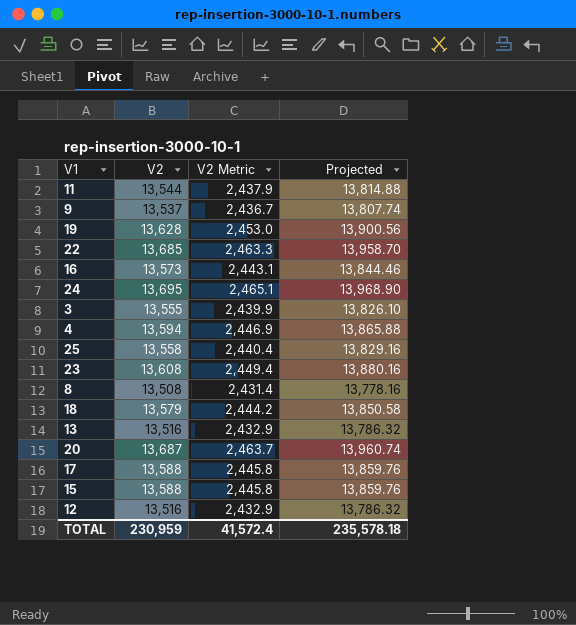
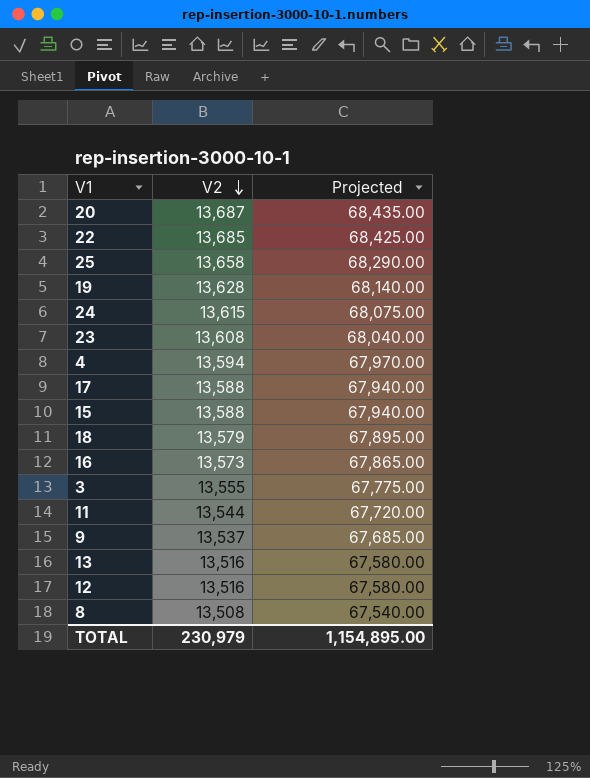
row order: none -> V2 descending
column V2 Metric | formula: [V2] * 0.18 -> none
column Projected | formula: [V2] * 1.02 -> [V2] * 5
25 | V2: 13,558 -> 13,658
24 | V2: 13,695 -> 13,615
TOTAL | V2: 230,959 -> 230,979
TOTAL | Projected: 235,578.18 -> 1,154,895.00

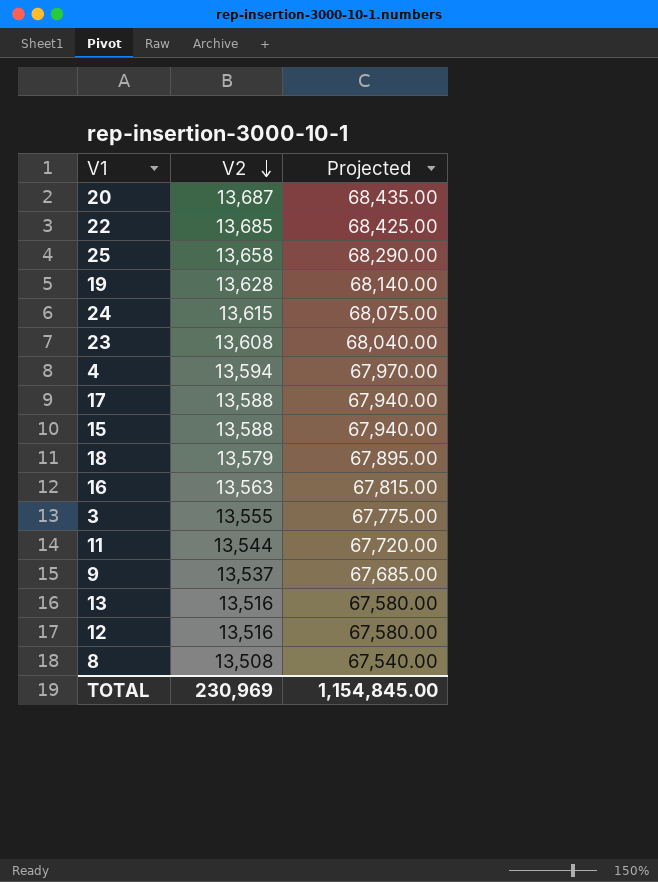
16 | V2: 13,573 -> 13,563
16 | Projected: 67,865.00 -> 67,815.00
TOTAL | V2: 230,979 -> 230,969
TOTAL | Projected: 1,154,895.00 -> 1,154,845.00

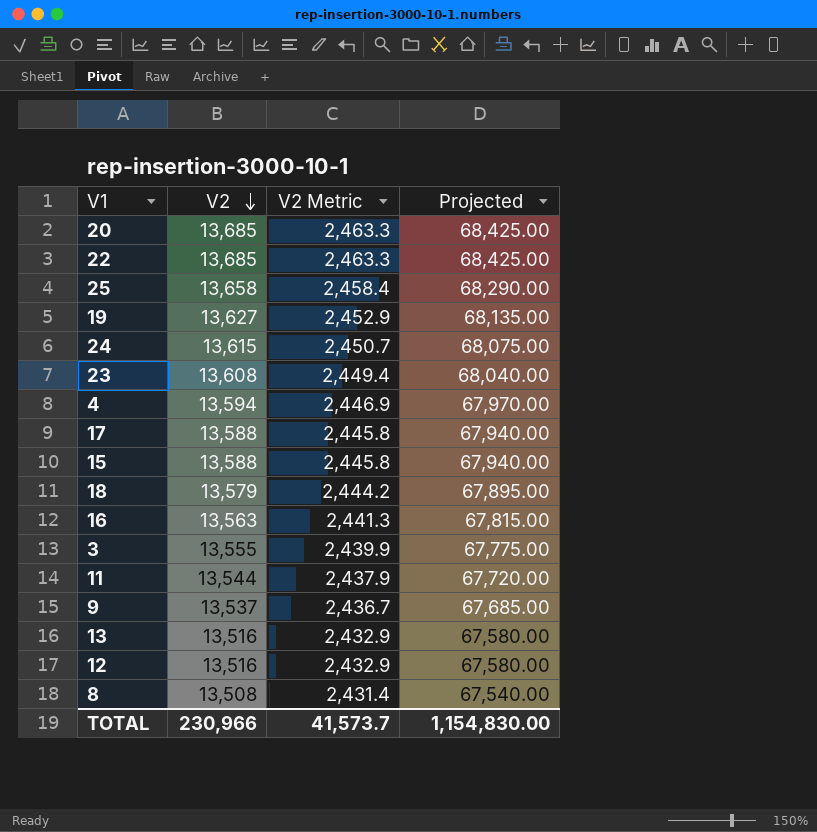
column V2 Metric | formula: none -> [V2] * 0.18
20 | V2: 13,687 -> 13,685
20 | Projected: 68,435.00 -> 68,425.00
19 | V2: 13,628 -> 13,627
19 | Projected: 68,140.00 -> 68,135.00
TOTAL | V2: 230,969 -> 230,966
TOTAL | Projected: 1,154,845.00 -> 1,154,830.00

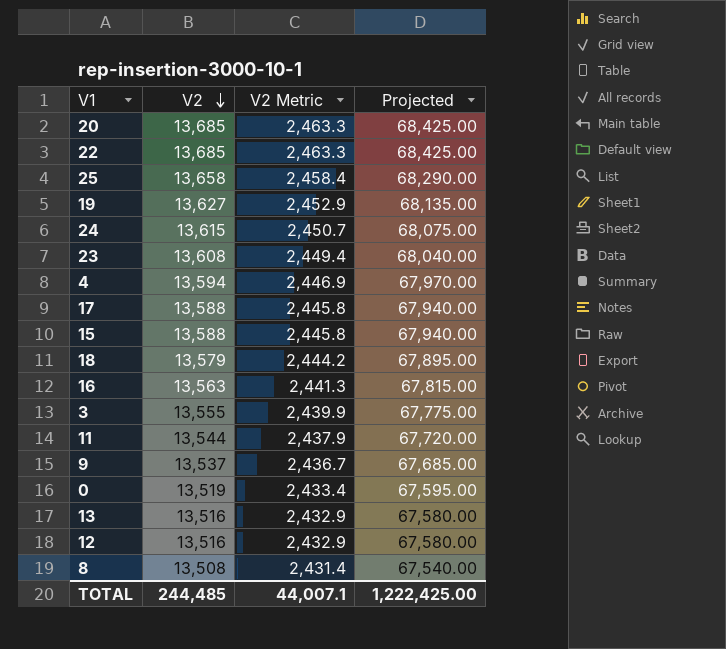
row 0: none -> 13,519 | 2,433.4 | 67,595.00
TOTAL | V2: 230,966 -> 244,485
TOTAL | V2 Metric: 41,573.7 -> 44,007.1
TOTAL | Projected: 1,154,830.00 -> 1,222,425.00

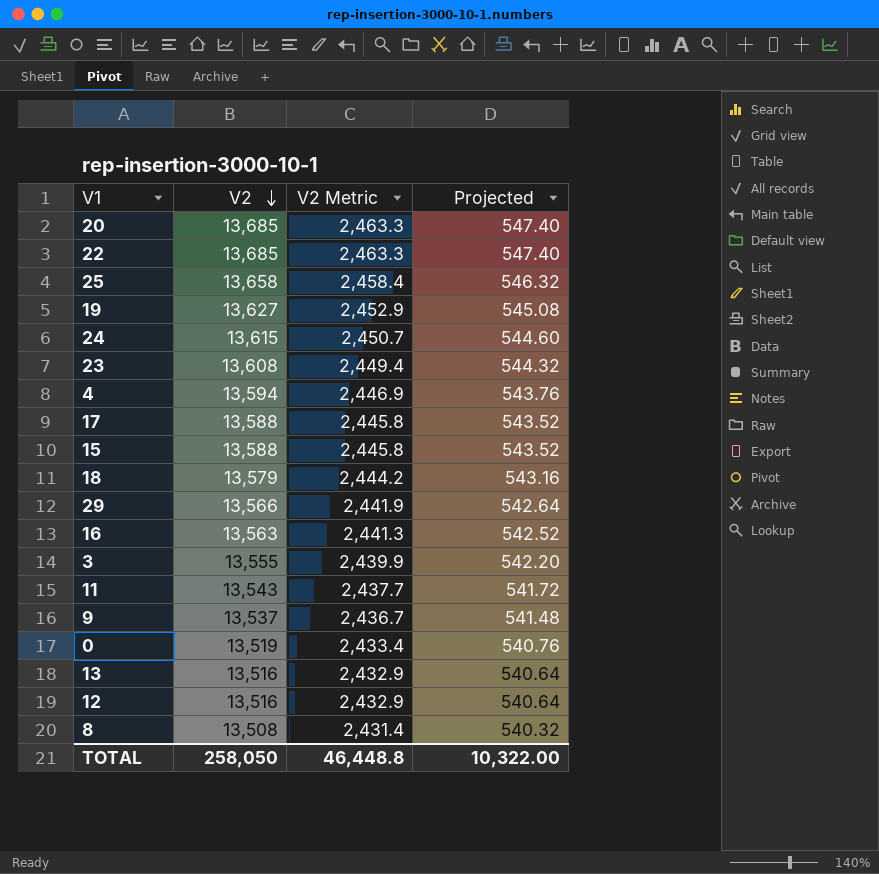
column Projected | formula: [V2] * 5 -> [V2] * 0.04
row 29: none -> 13,566 | 2,441.9 | 542.64
11 | V2: 13,544 -> 13,543
11 | V2 Metric: 2,437.9 -> 2,437.7
TOTAL | V2: 244,485 -> 258,050
TOTAL | V2 Metric: 44,007.1 -> 46,448.8
TOTAL | Projected: 1,222,425.00 -> 10,322.00

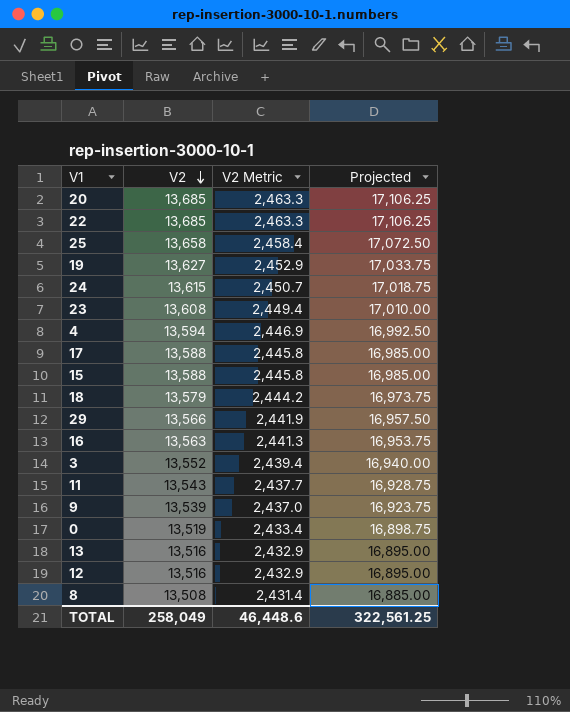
column Projected | formula: [V2] * 0.04 -> [V2] * 1.25
3 | V2: 13,555 -> 13,552
3 | V2 Metric: 2,439.9 -> 2,439.4
9 | V2: 13,537 -> 13,539
9 | V2 Metric: 2,436.7 -> 2,437.0
TOTAL | V2: 258,050 -> 258,049
TOTAL | V2 Metric: 46,448.8 -> 46,448.6
TOTAL | Projected: 10,322.00 -> 322,561.25

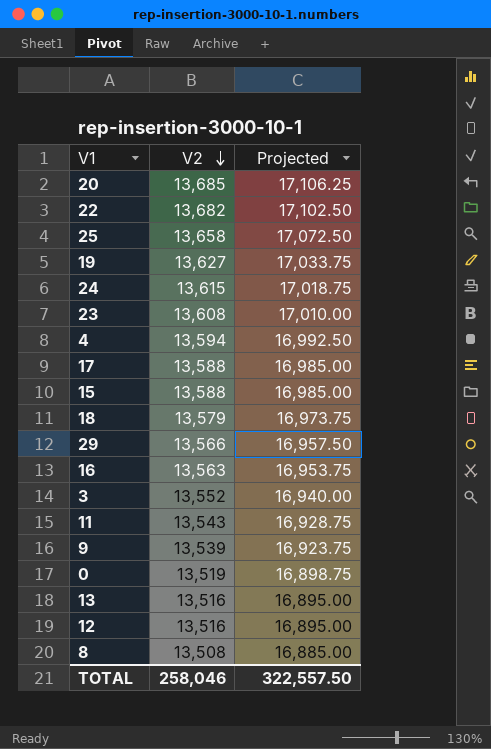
column V2 Metric | formula: [V2] * 0.18 -> none
22 | V2: 13,685 -> 13,682
22 | Projected: 17,106.25 -> 17,102.50
TOTAL | V2: 258,049 -> 258,046
TOTAL | Projected: 322,561.25 -> 322,557.50

